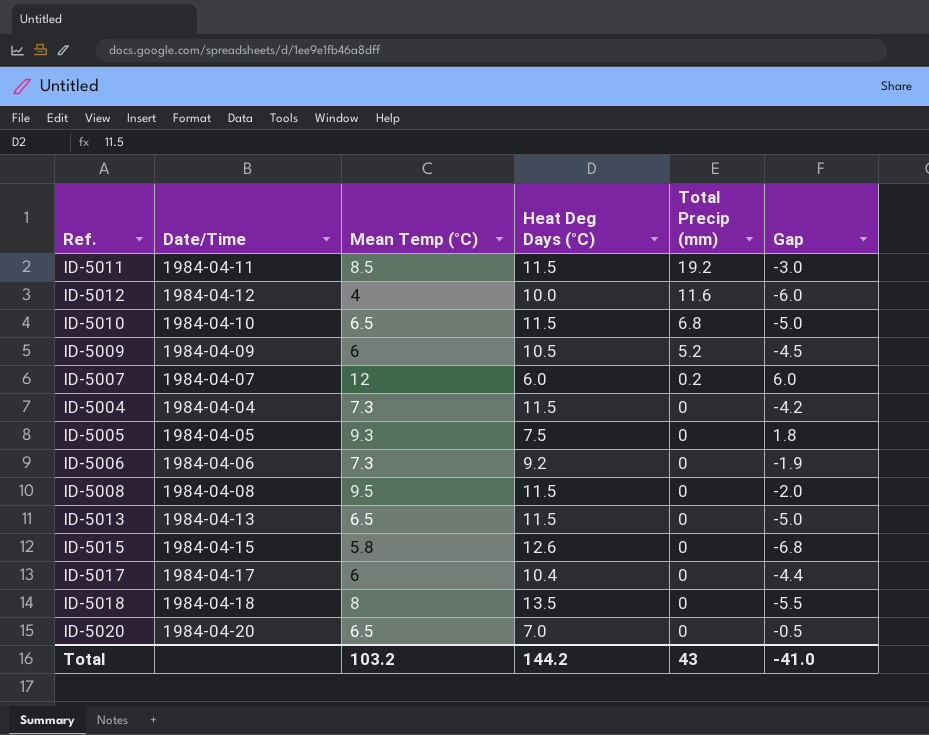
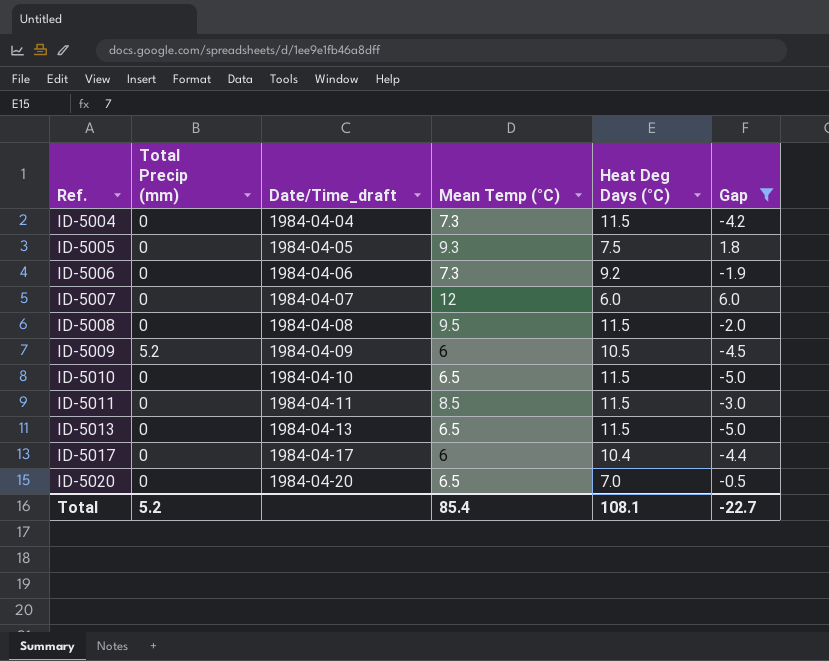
filter: none -> Gap >= -5.0
row order: Total Precip (mm) descending -> Ref. ascending
column Total Precip (mm) | position: 5 -> 2
column name: Date/Time -> Date/Time_draft
ID-5007 | Total Precip (mm): 0.2 -> 0
ID-5010 | Total Precip (mm): 6.8 -> 0
ID-5011 | Total Precip (mm): 19.2 -> 0
Total | Total Precip (mm): 43 -> 5.2
Total | Mean Temp (°C): 103.2 -> 85.4
Total | Heat Deg Days (°C): 144.2 -> 108.1
Total | Gap: -41.0 -> -22.7

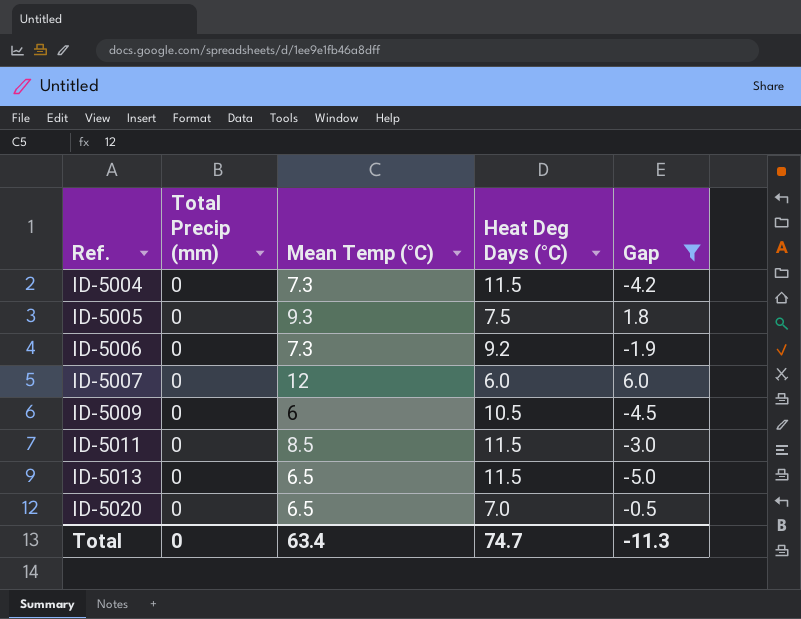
column Date/Time_draft | position: 3 -> none
row ID-5008: 0 | 1984-04-08 | 9.5 | 11.5 | -2.0 -> none
row ID-5010: 0 | 1984-04-10 | 6.5 | 11.5 | -5.0 -> none
row ID-5017: 0 | 1984-04-17 | 6 | 10.4 | -4.4 -> none
ID-5009 | Total Precip (mm): 5.2 -> 0
Total | Total Precip (mm): 5.2 -> 0
Total | Mean Temp (°C): 85.4 -> 63.4
Total | Heat Deg Days (°C): 108.1 -> 74.7
Total | Gap: -22.7 -> -11.3

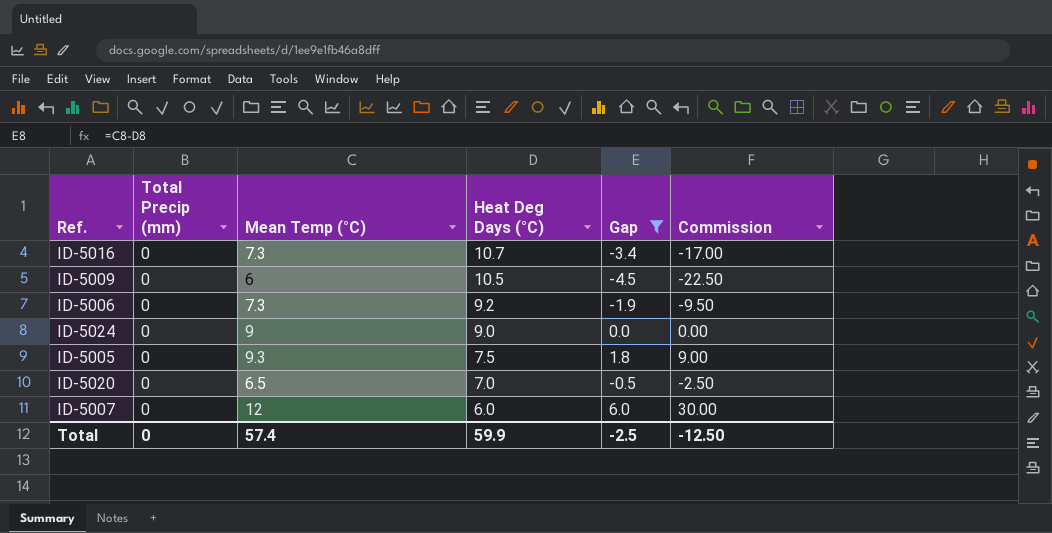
row order: Ref. ascending -> Heat Deg Days (°C) descending
column Commission | formula: none -> [Gap] * 5
row ID-5004: 0 | 7.3 | 11.5 | -4.2 -> none
row ID-5011: 0 | 8.5 | 11.5 | -3.0 -> none
row ID-5013: 0 | 6.5 | 11.5 | -5.0 -> none
row ID-5016: none -> 0 | 7.3 | 10.7 | -3.4 | -17.00
row ID-5024: none -> 0 | 9 | 9.0 | 0.0 | 0.00
Total | Mean Temp (°C): 63.4 -> 57.4
Total | Heat Deg Days (°C): 74.7 -> 59.9
Total | Gap: -11.3 -> -2.5

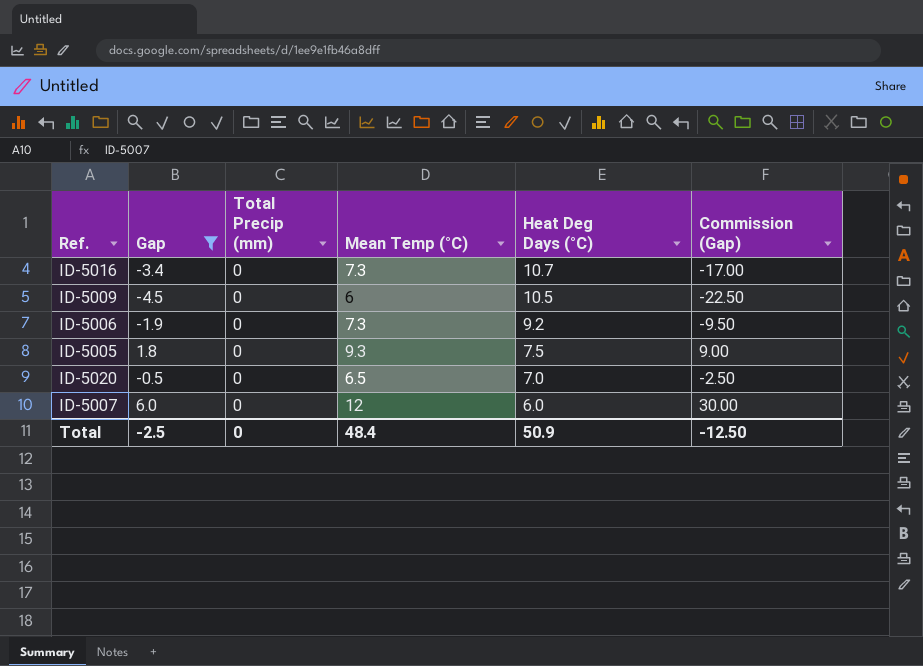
column Gap | position: 5 -> 2
column name: Commission -> Commission (Gap)
row ID-5024: 0 | 9 | 9.0 | 0.0 | 0.00 -> none
Total | Mean Temp (°C): 57.4 -> 48.4
Total | Heat Deg Days (°C): 59.9 -> 50.9

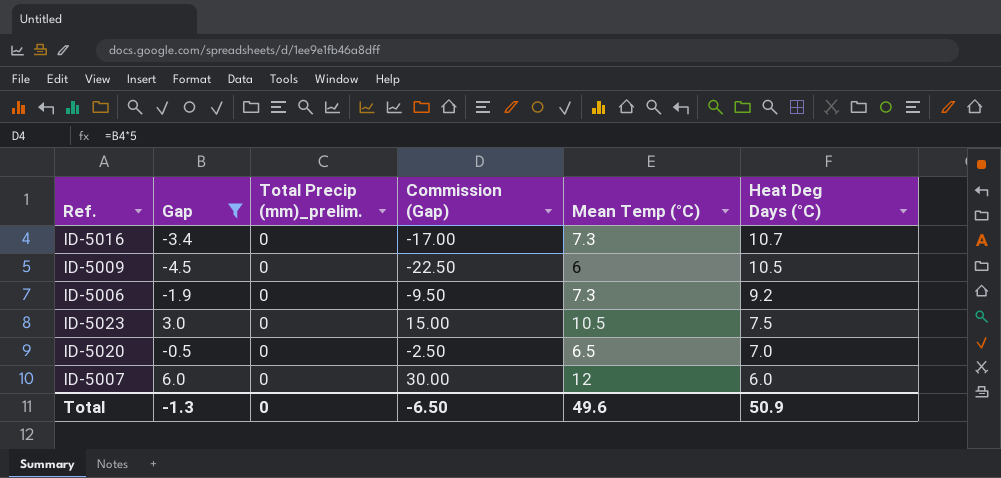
column name: Total Precip (mm) -> Total Precip (mm)_prelim.
column Commission (Gap) | position: 6 -> 4
row ID-5005: 1.8 | 0 | 9.3 | 7.5 | 9.00 -> none
row ID-5023: none -> 3.0 | 0 | 15.00 | 10.5 | 7.5
Total | Gap: -2.5 -> -1.3
Total | Commission (Gap): -12.50 -> -6.50
Total | Mean Temp (°C): 48.4 -> 49.6

